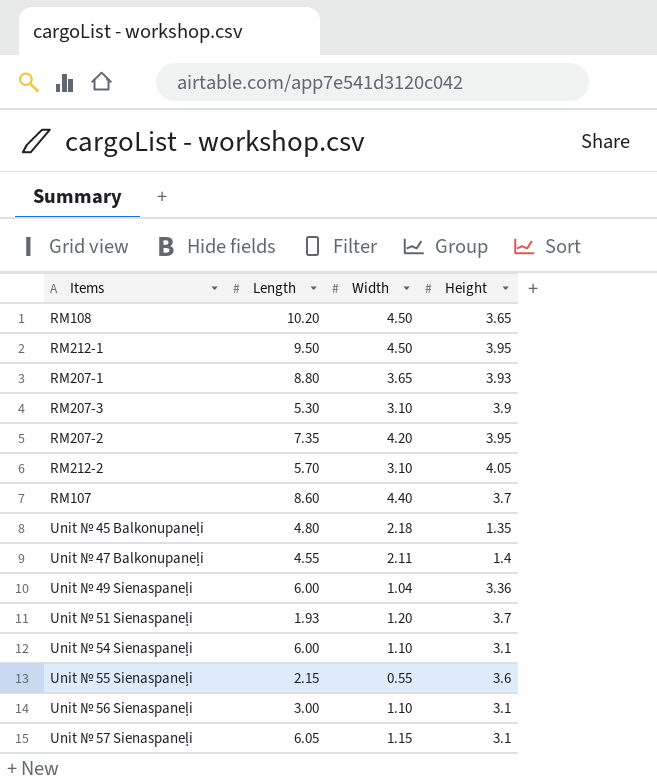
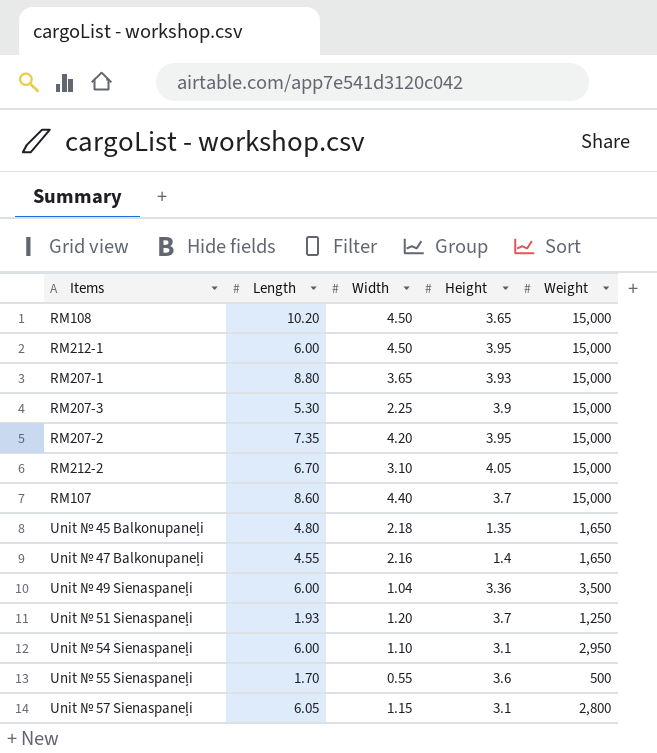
column Weight | position: none -> 5
row Unit № 56 Sienaspaneļi: 3.00 | 1.10 | 3.1 -> none
RM212-1 | Length: 9.50 -> 6.00
RM207-3 | Width: 3.10 -> 2.25
RM212-2 | Length: 5.70 -> 6.70
Unit № 47 Balkonupaneļi | Width: 2.11 -> 2.16
Unit № 55 Sienaspaneļi | Length: 2.15 -> 1.70

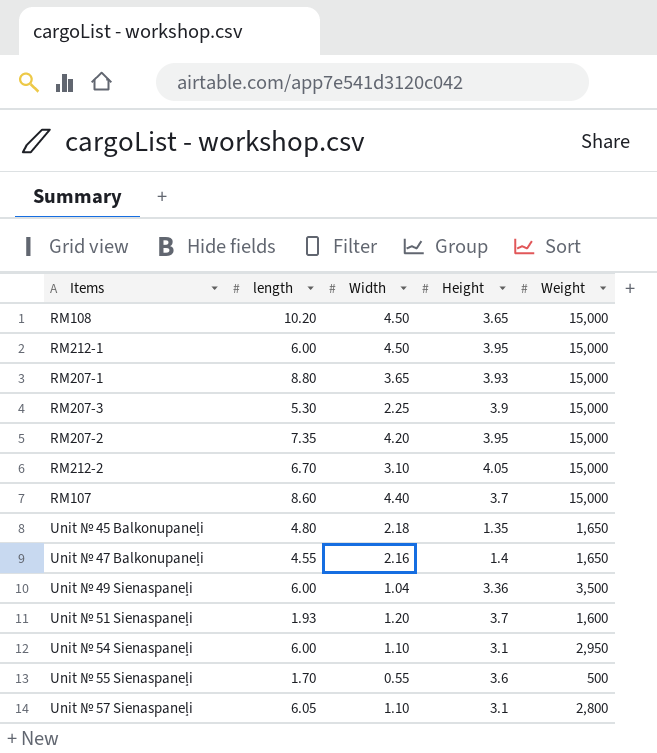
column name: Length -> length
Unit № 51 Sienaspaneļi | Weight: 1,250 -> 1,600
Unit № 57 Sienaspaneļi | Width: 1.15 -> 1.10

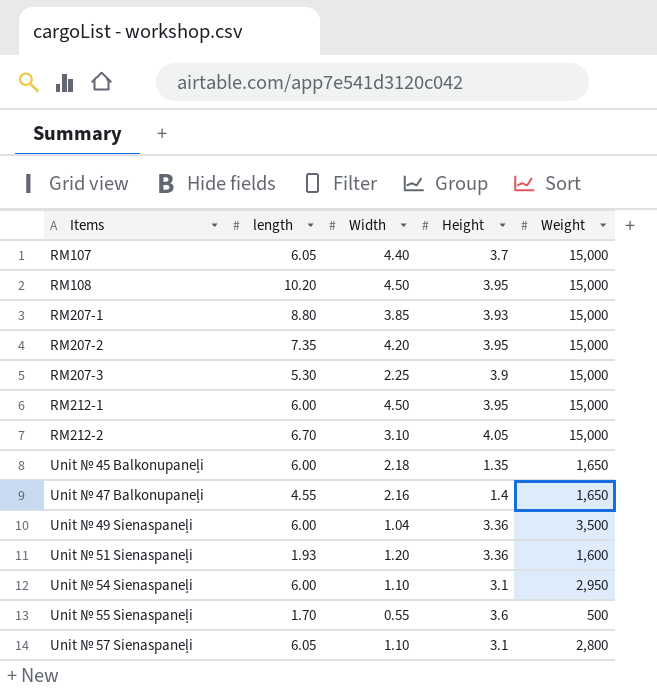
row order: none -> Items ascending
RM107 | length: 8.60 -> 6.05
RM108 | Height: 3.65 -> 3.95
RM207-1 | Width: 3.65 -> 3.85
Unit № 45 Balkonupaneļi | length: 4.80 -> 6.00
Unit № 51 Sienaspaneļi | Height: 3.7 -> 3.36

